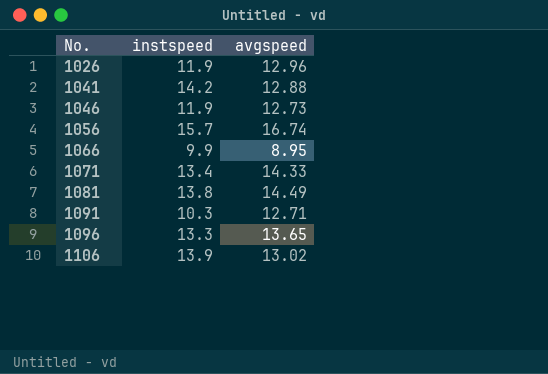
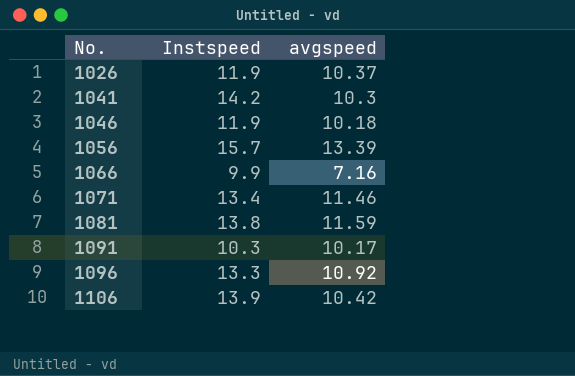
column name: instspeed -> Instspeed
1026 | avgspeed: 12.96 -> 10.37
1041 | avgspeed: 12.88 -> 10.3
1046 | avgspeed: 12.73 -> 10.18
1056 | avgspeed: 16.74 -> 13.39
1066 | avgspeed: 8.95 -> 7.16
1071 | avgspeed: 14.33 -> 11.46
1081 | avgspeed: 14.49 -> 11.59
1091 | avgspeed: 12.71 -> 10.17
1096 | avgspeed: 13.65 -> 10.92
1106 | avgspeed: 13.02 -> 10.42

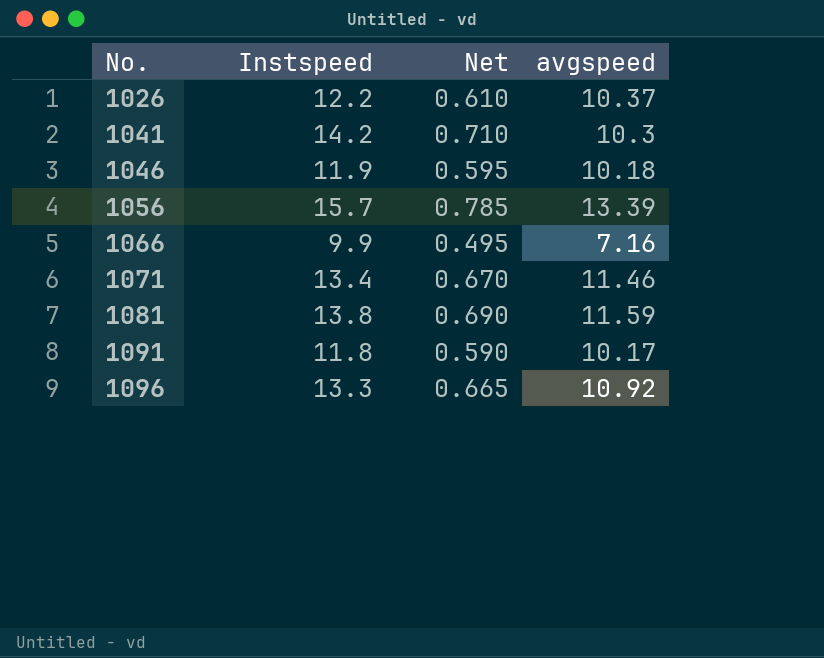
column Net | formula: none -> [Instspeed] * 0.05
row 1106: 13.9 | 10.42 -> none
1026 | Instspeed: 11.9 -> 12.2
1091 | Instspeed: 10.3 -> 11.8

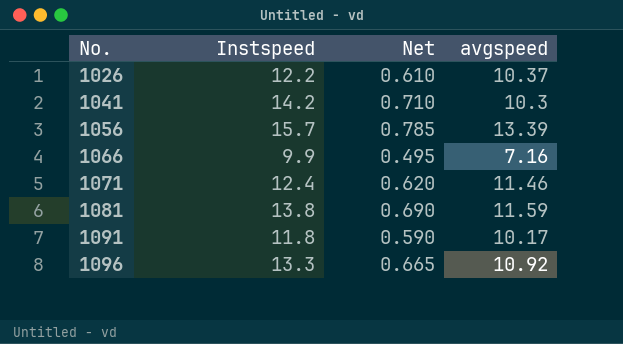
row 1046: 11.9 | 0.595 | 10.18 -> none
1071 | Instspeed: 13.4 -> 12.4
1071 | Net: 0.670 -> 0.620

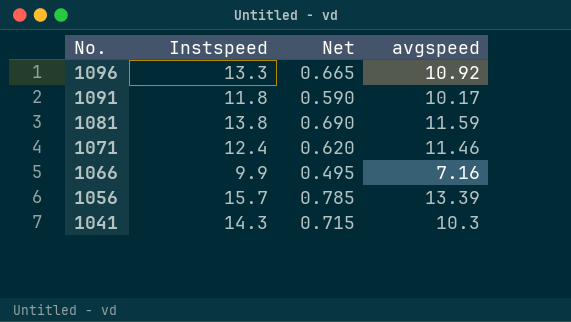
row order: No. ascending -> No. descending
row 1026: 12.2 | 0.610 | 10.37 -> none
1041 | Instspeed: 14.2 -> 14.3
1041 | Net: 0.710 -> 0.715

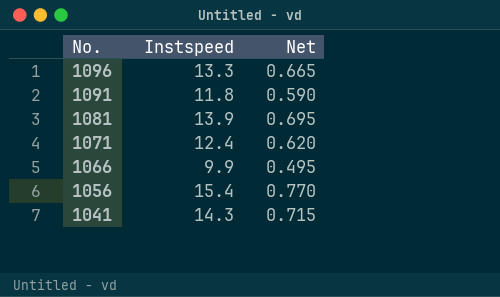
column avgspeed | position: 4 -> none
1081 | Instspeed: 13.8 -> 13.9
1081 | Net: 0.690 -> 0.695
1056 | Instspeed: 15.7 -> 15.4
1056 | Net: 0.785 -> 0.770

